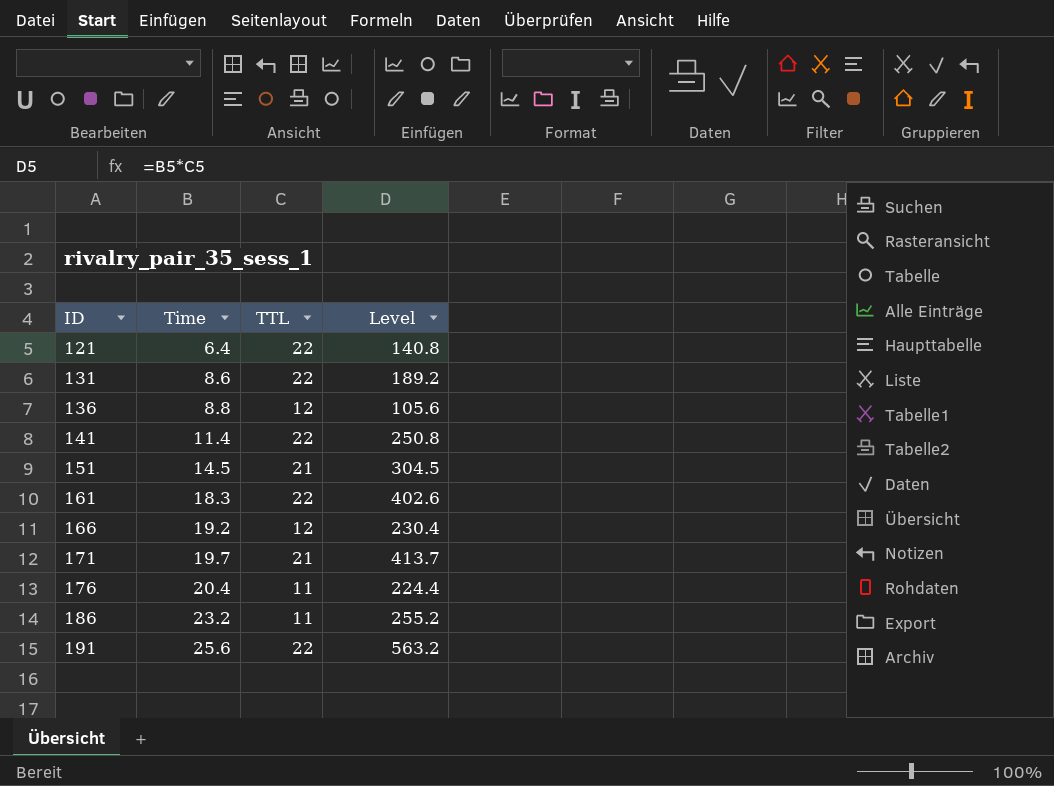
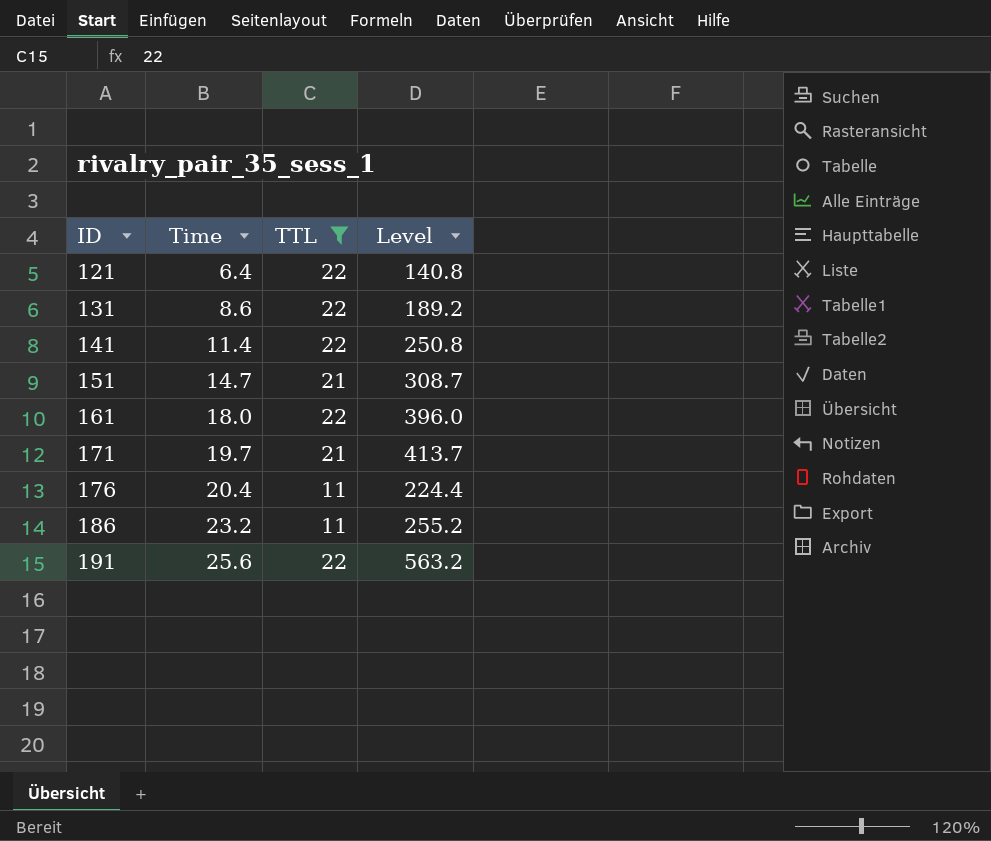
filter: none -> TTL != 12
151 | Time: 14.5 -> 14.7
151 | Level: 304.5 -> 308.7
161 | Time: 18.3 -> 18.0
161 | Level: 402.6 -> 396.0

